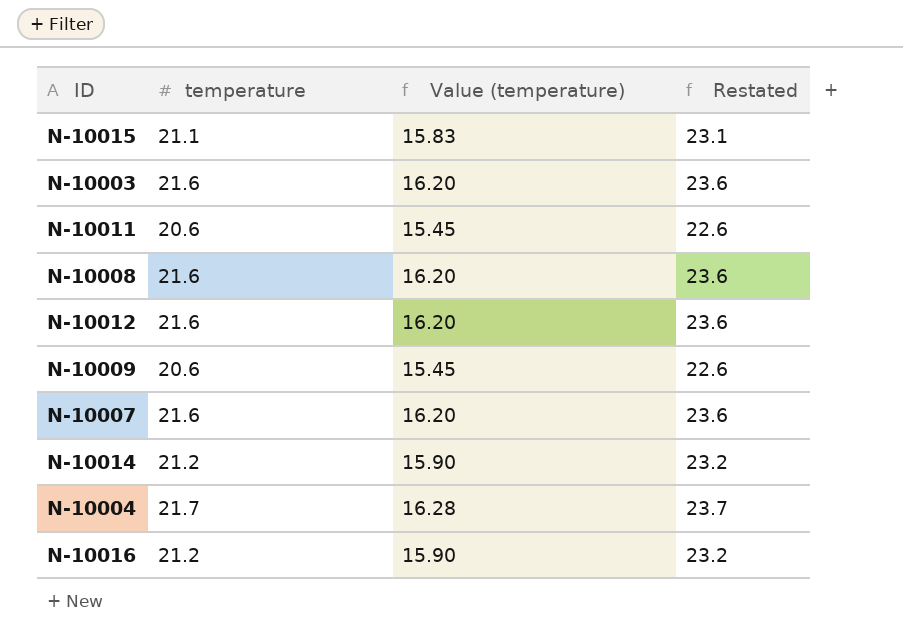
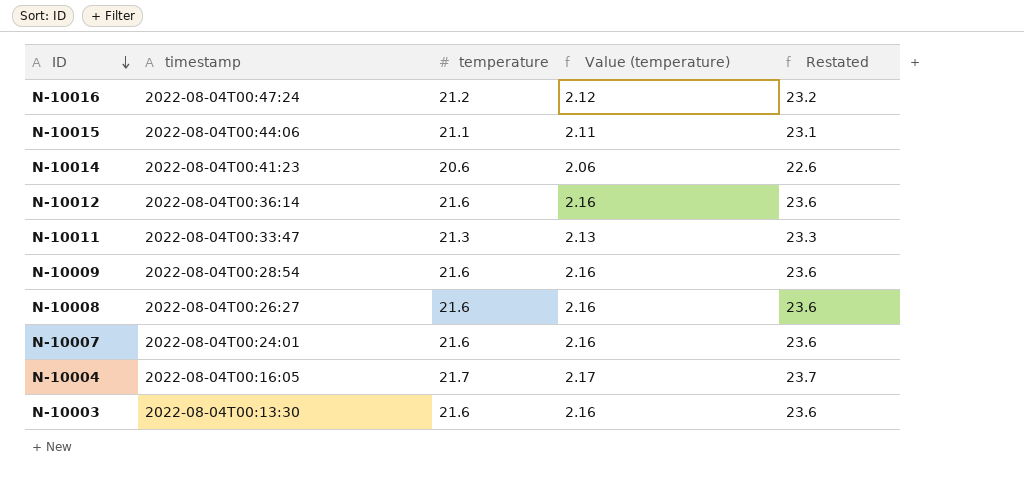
row order: none -> ID descending
column timestamp | position: none -> 2
column Value (temperature) | formula: [temperature] * 0.75 -> [temperature] * 0.1
N-10014 | temperature: 21.2 -> 20.6
N-10014 | Restated: 23.2 -> 22.6
N-10011 | temperature: 20.6 -> 21.3
N-10011 | Restated: 22.6 -> 23.3
N-10009 | temperature: 20.6 -> 21.6
N-10009 | Restated: 22.6 -> 23.6

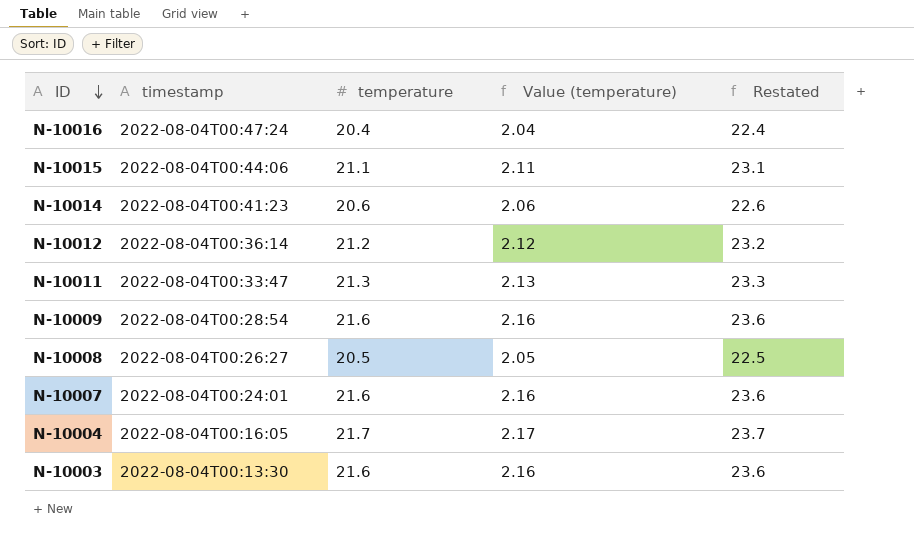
N-10016 | temperature: 21.2 -> 20.4
N-10016 | Value (temperature): 2.12 -> 2.04
N-10016 | Restated: 23.2 -> 22.4
N-10012 | temperature: 21.6 -> 21.2
N-10012 | Value (temperature): 2.16 -> 2.12
N-10012 | Restated: 23.6 -> 23.2
N-10008 | temperature: 21.6 -> 20.5
N-10008 | Value (temperature): 2.16 -> 2.05
N-10008 | Restated: 23.6 -> 22.5

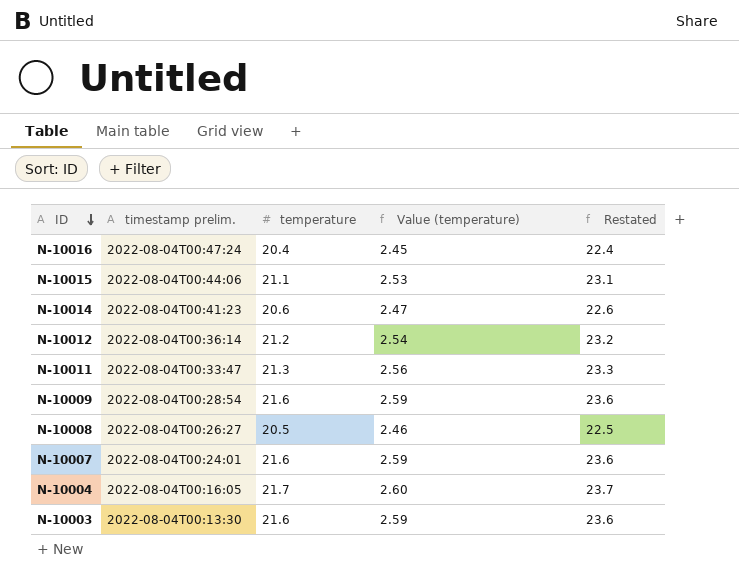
column name: timestamp -> timestamp prelim.
column Value (temperature) | formula: [temperature] * 0.1 -> [temperature] * 0.12

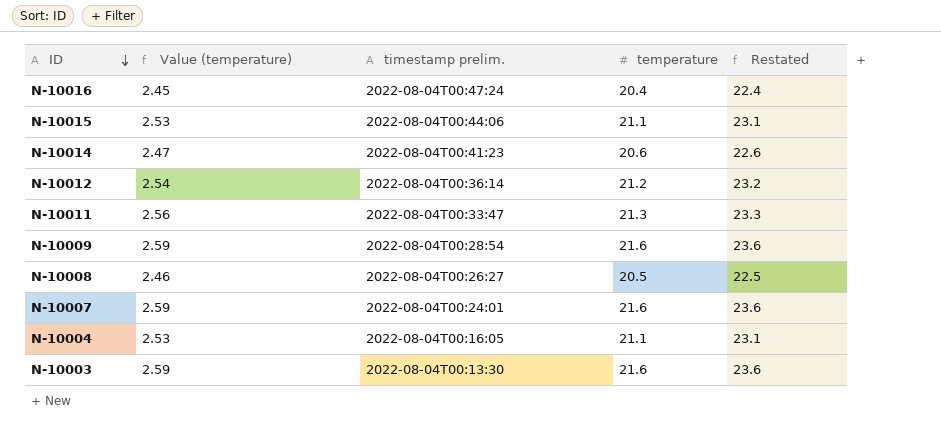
column Value (temperature) | position: 4 -> 2
N-10004 | Value (temperature): 2.60 -> 2.53
N-10004 | temperature: 21.7 -> 21.1
N-10004 | Restated: 23.7 -> 23.1

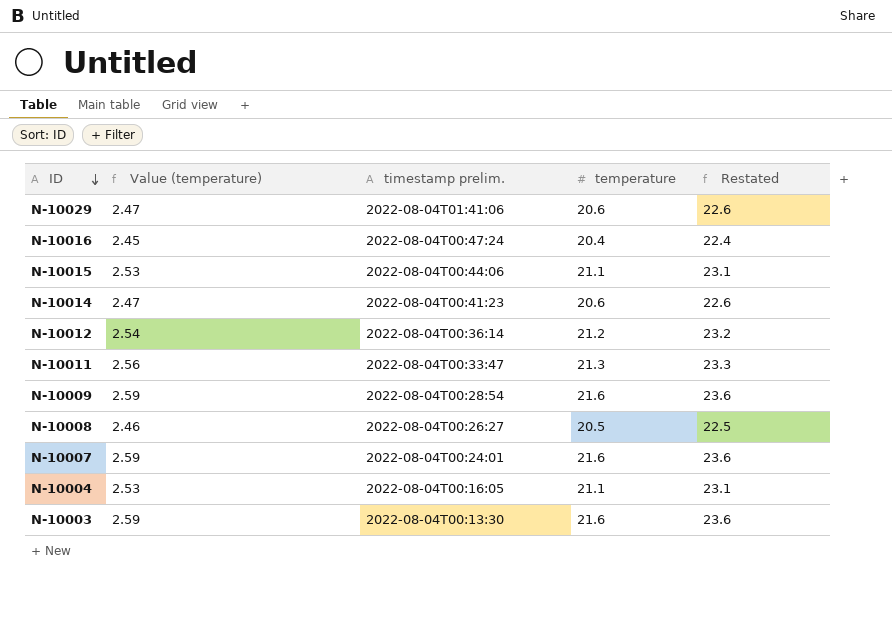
row N-10029: none -> 2.47 | 2022-08-04T01:41:06 | 20.6 | 22.6

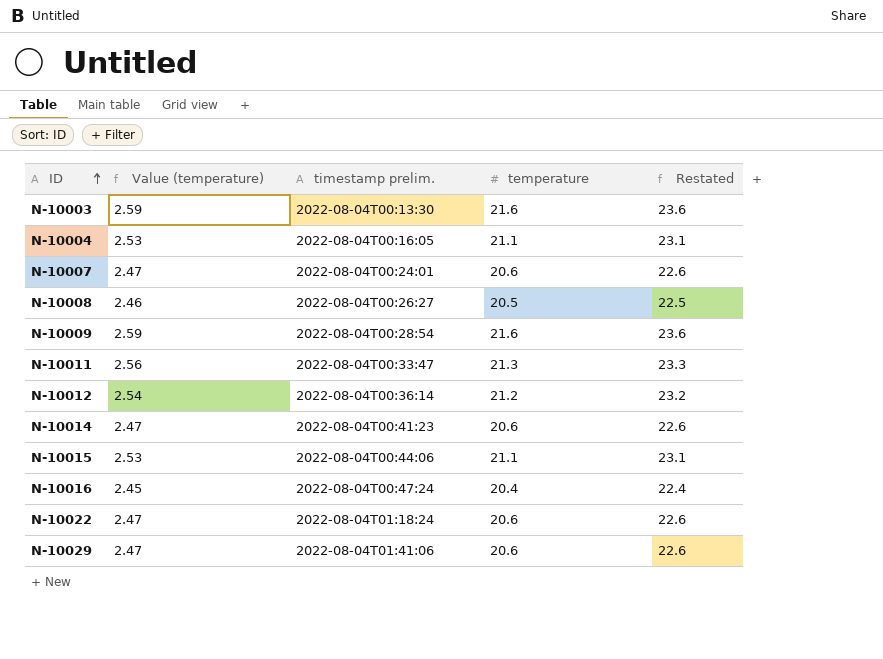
row order: ID descending -> ID ascending
N-10007 | Value (temperature): 2.59 -> 2.47
N-10007 | temperature: 21.6 -> 20.6
N-10007 | Restated: 23.6 -> 22.6
row N-10022: none -> 2.47 | 2022-08-04T01:18:24 | 20.6 | 22.6

